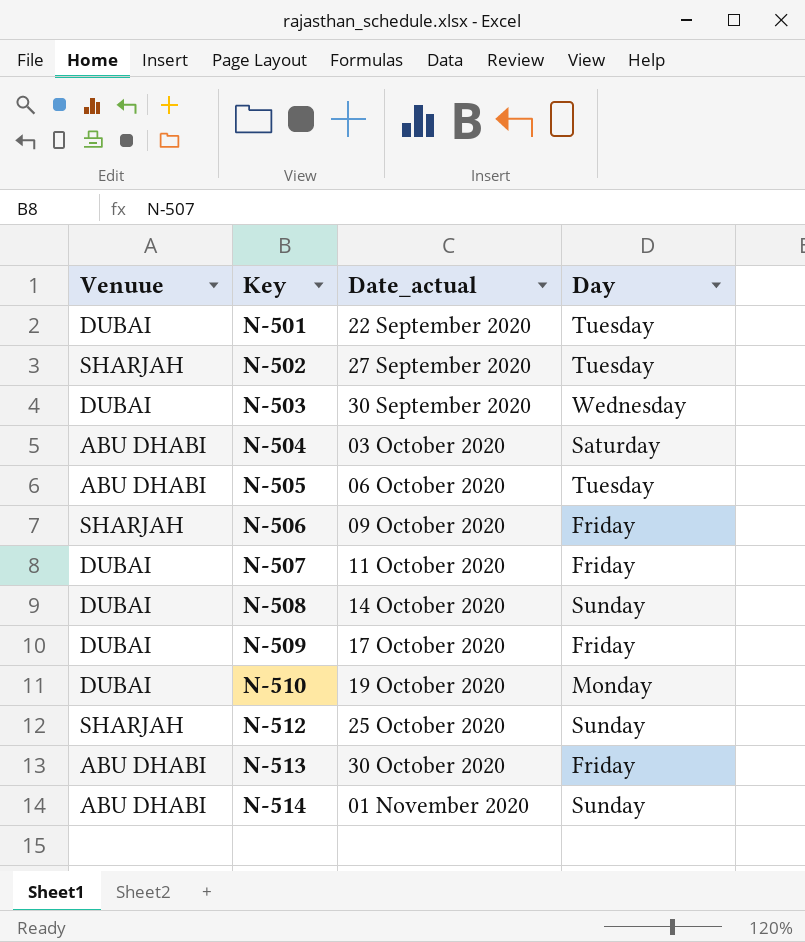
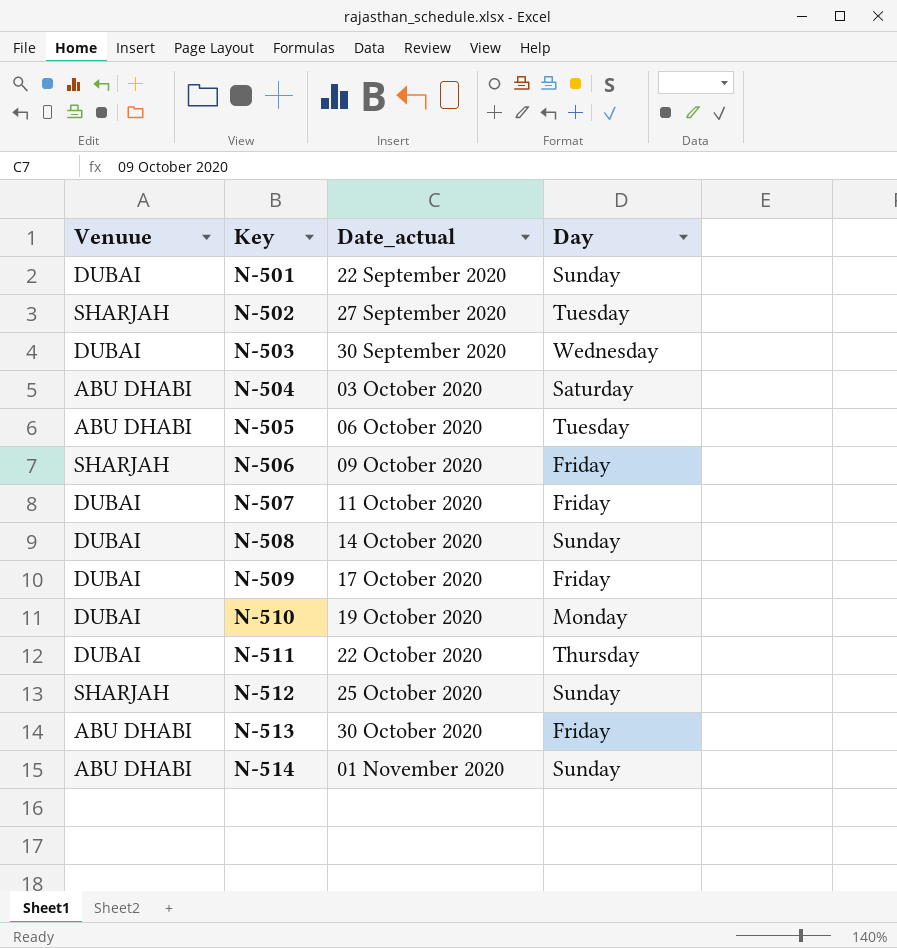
N-501 | Day: Tuesday -> Sunday
row N-511: none -> DUBAI | 22 October 2020 | Thursday

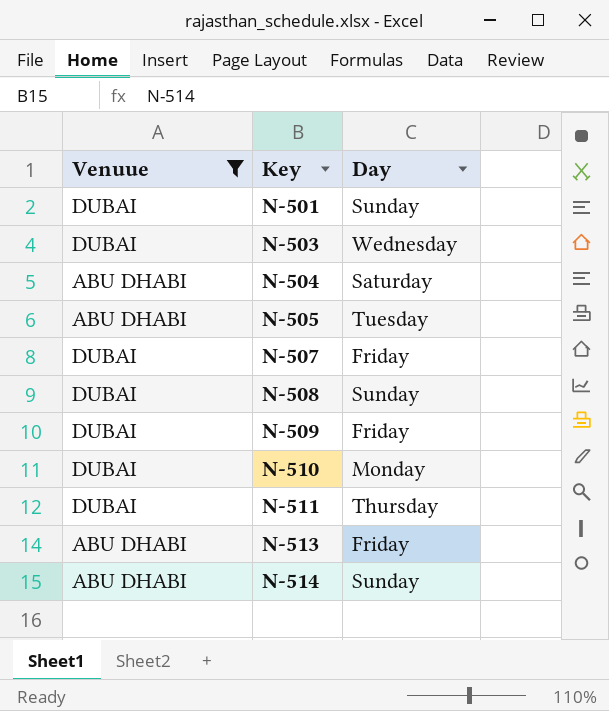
filter: none -> Venuue != SHARJAH
column Date_actual | position: 3 -> none

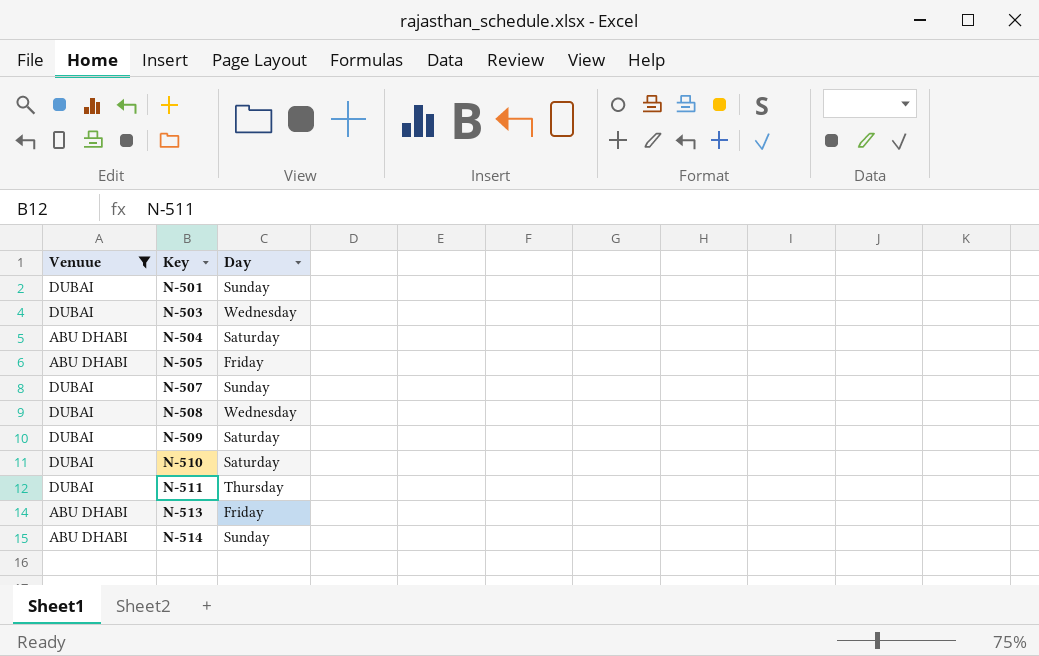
N-505 | Day: Tuesday -> Friday
N-507 | Day: Friday -> Sunday
N-508 | Day: Sunday -> Wednesday
N-509 | Day: Friday -> Saturday
N-510 | Day: Monday -> Saturday

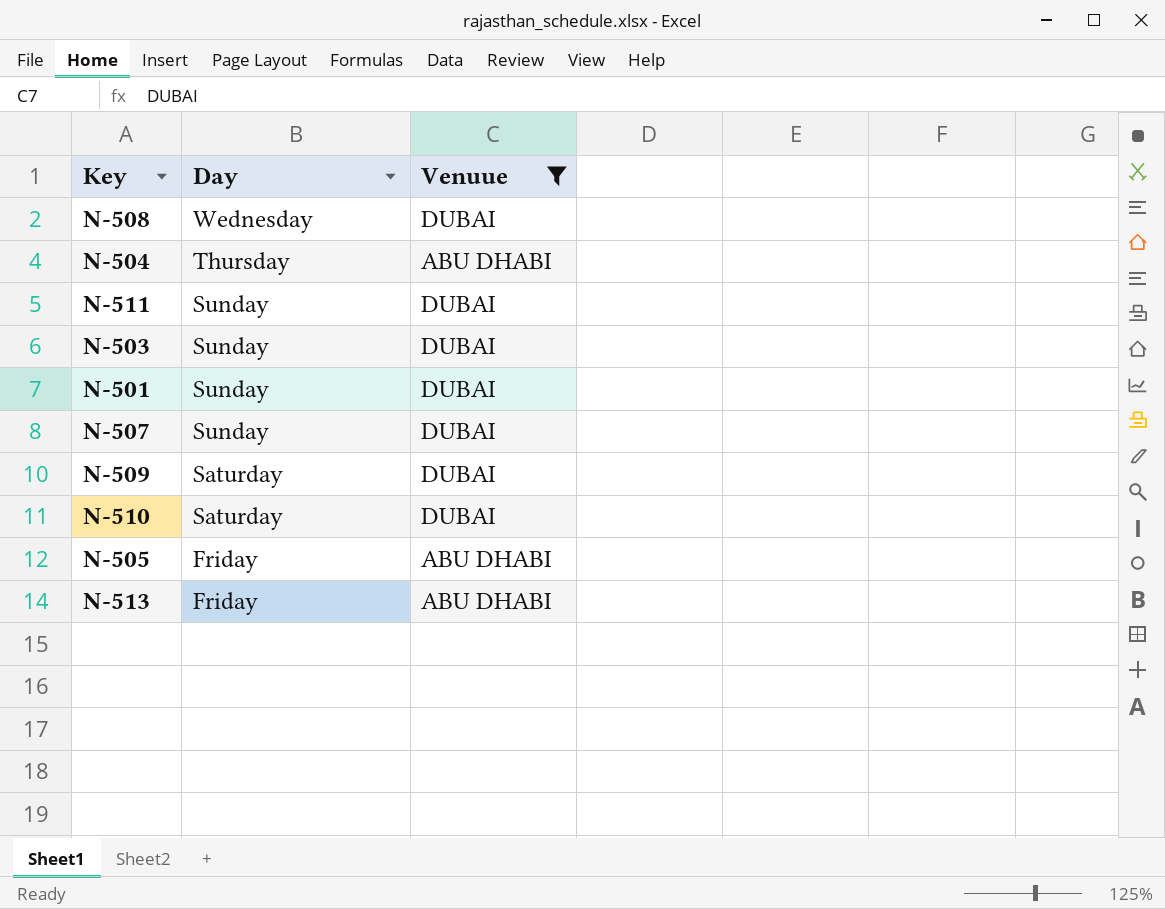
row order: Key ascending -> Day descending
column Venuue | position: 1 -> 3
row N-514: ABU DHABI | Sunday -> none
N-504 | Day: Saturday -> Thursday
N-511 | Day: Thursday -> Sunday
N-503 | Day: Wednesday -> Sunday

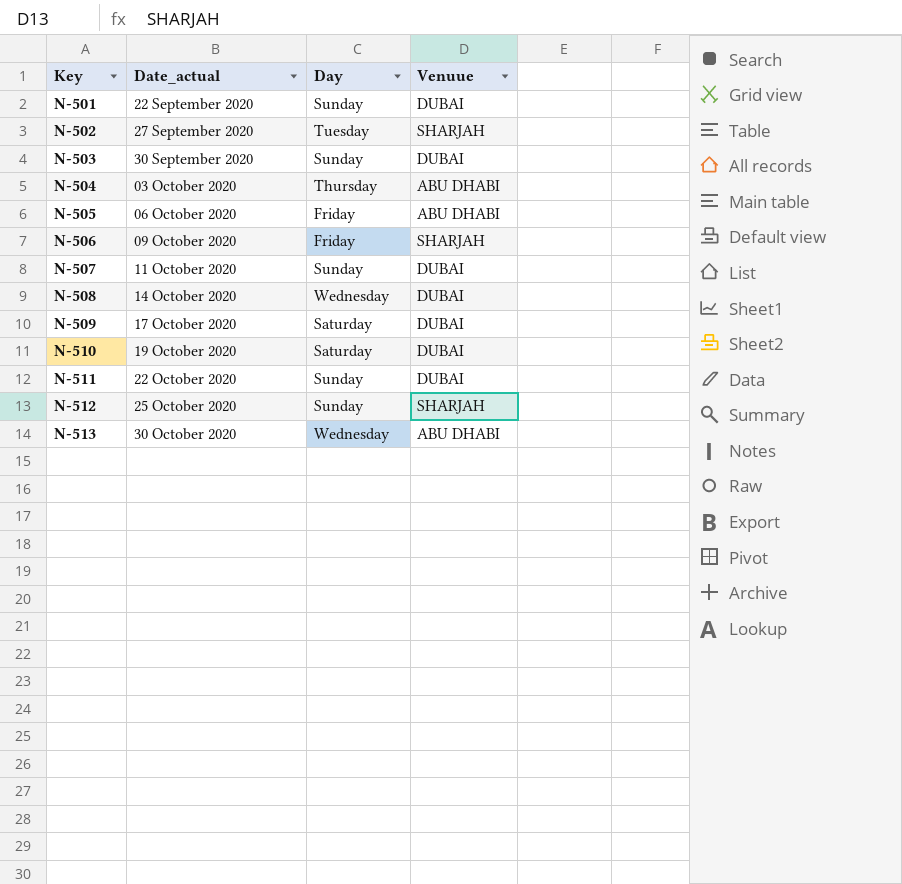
filter: Venuue != SHARJAH -> none
row order: Day descending -> Key ascending
column Date_actual | position: none -> 2
N-513 | Day: Friday -> Wednesday

